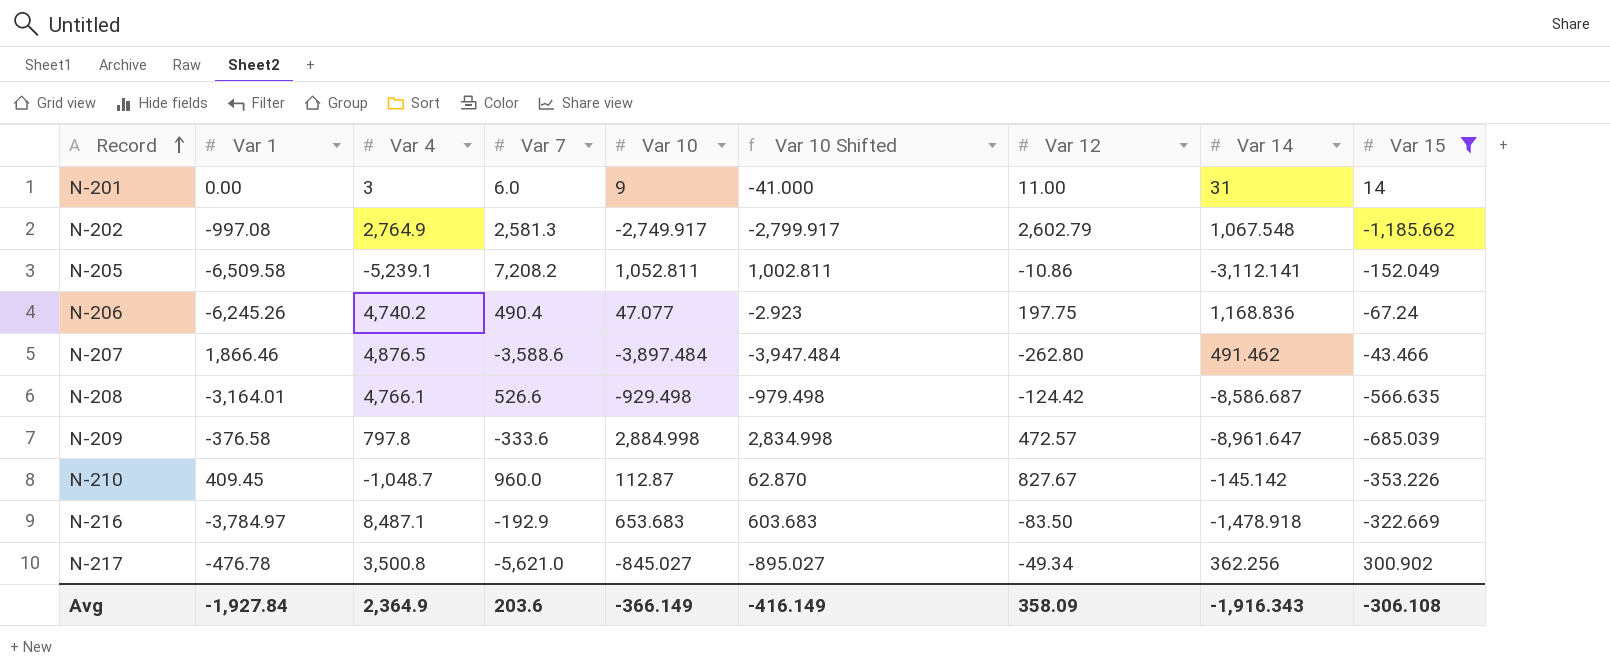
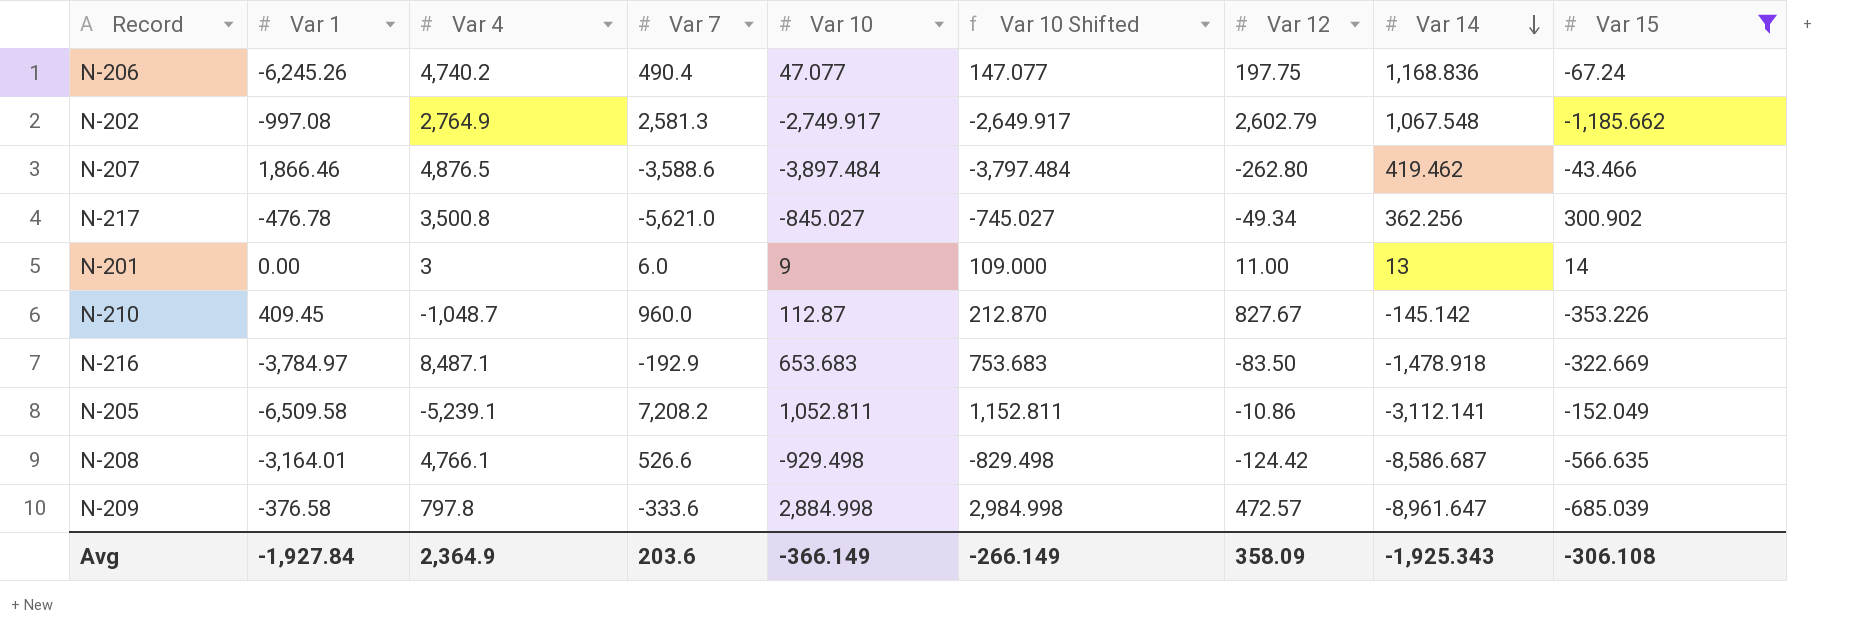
row order: Record ascending -> Var 14 descending
column Var 10 Shifted | formula: [Var 10] - 50 -> [Var 10] + 100
N-207 | Var 14: 491.462 -> 419.462
N-201 | Var 14: 31 -> 13
Avg | Var 10 Shifted: -416.149 -> -266.149
Avg | Var 14: -1,916.343 -> -1,925.343

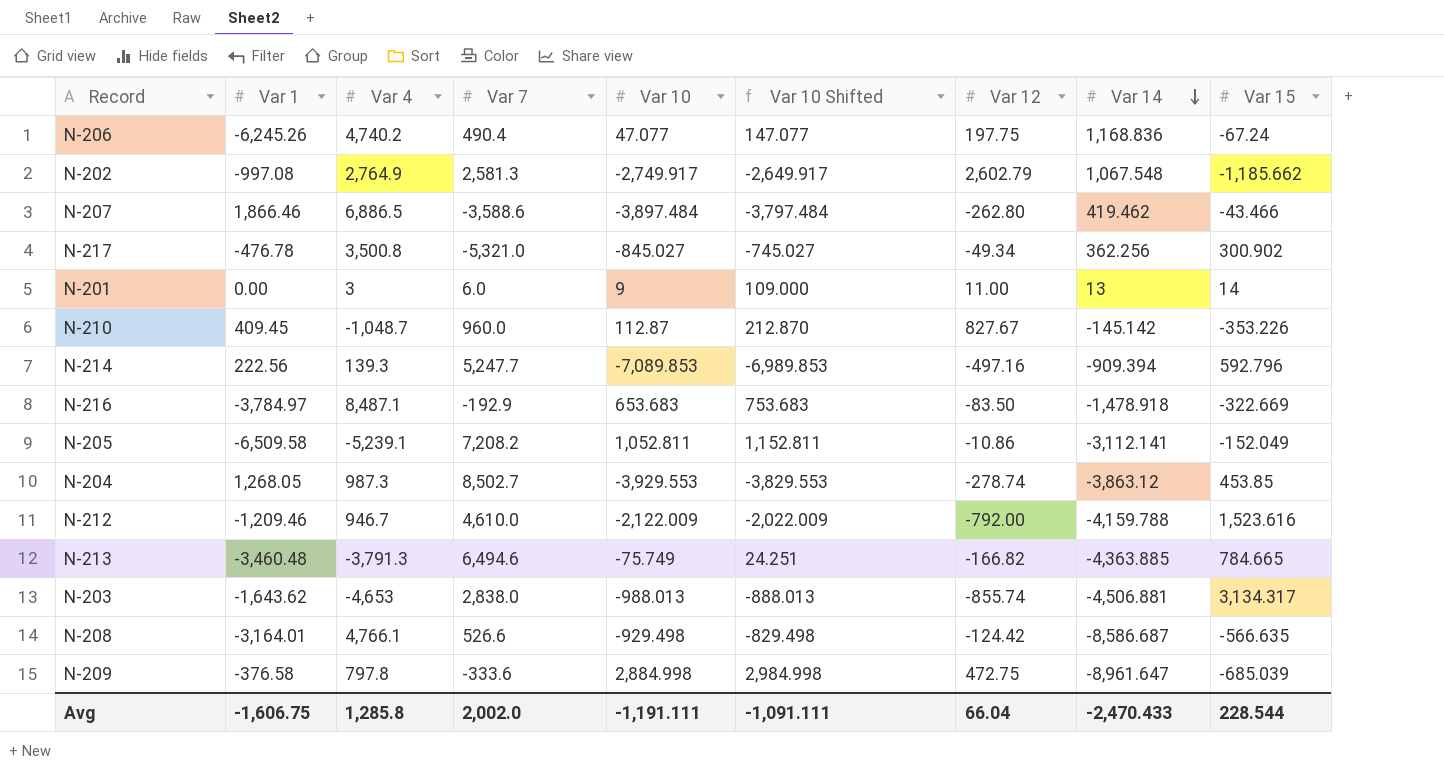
filter: Var 15 <= 300.902 -> none
N-207 | Var 4: 4,876.5 -> 6,886.5
N-217 | Var 7: -5,621.0 -> -5,321.0
N-209 | Var 12: 472.57 -> 472.75
Avg | Var 1: -1,927.84 -> -1,606.75
Avg | Var 4: 2,364.9 -> 1,285.8
Avg | Var 7: 203.6 -> 2,002.0
Avg | Var 10: -366.149 -> -1,191.111
Avg | Var 10 Shifted: -266.149 -> -1,091.111
Avg | Var 12: 358.09 -> 66.04
Avg | Var 14: -1,925.343 -> -2,470.433
Avg | Var 15: -306.108 -> 228.544

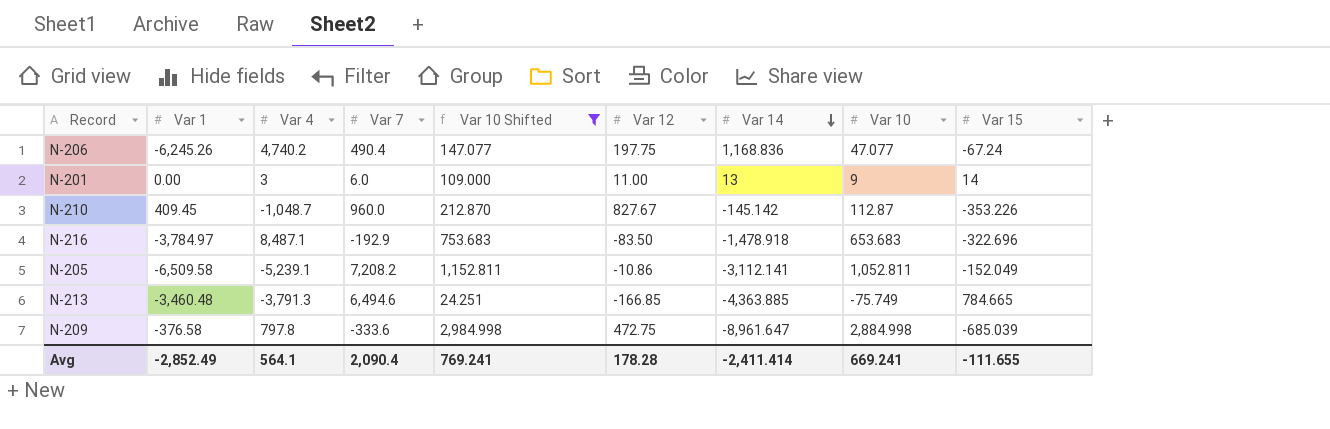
filter: none -> Var 10 Shifted >= 24.251
column Var 10 | position: 5 -> 8
N-216 | Var 15: -322.669 -> -322.696
N-213 | Var 12: -166.82 -> -166.85
Avg | Var 1: -1,606.75 -> -2,852.49
Avg | Var 4: 1,285.8 -> 564.1
Avg | Var 7: 2,002.0 -> 2,090.4
Avg | Var 10 Shifted: -1,091.111 -> 769.241
Avg | Var 12: 66.04 -> 178.28
Avg | Var 14: -2,470.433 -> -2,411.414
Avg | Var 10: -1,191.111 -> 669.241
Avg | Var 15: 228.544 -> -111.655

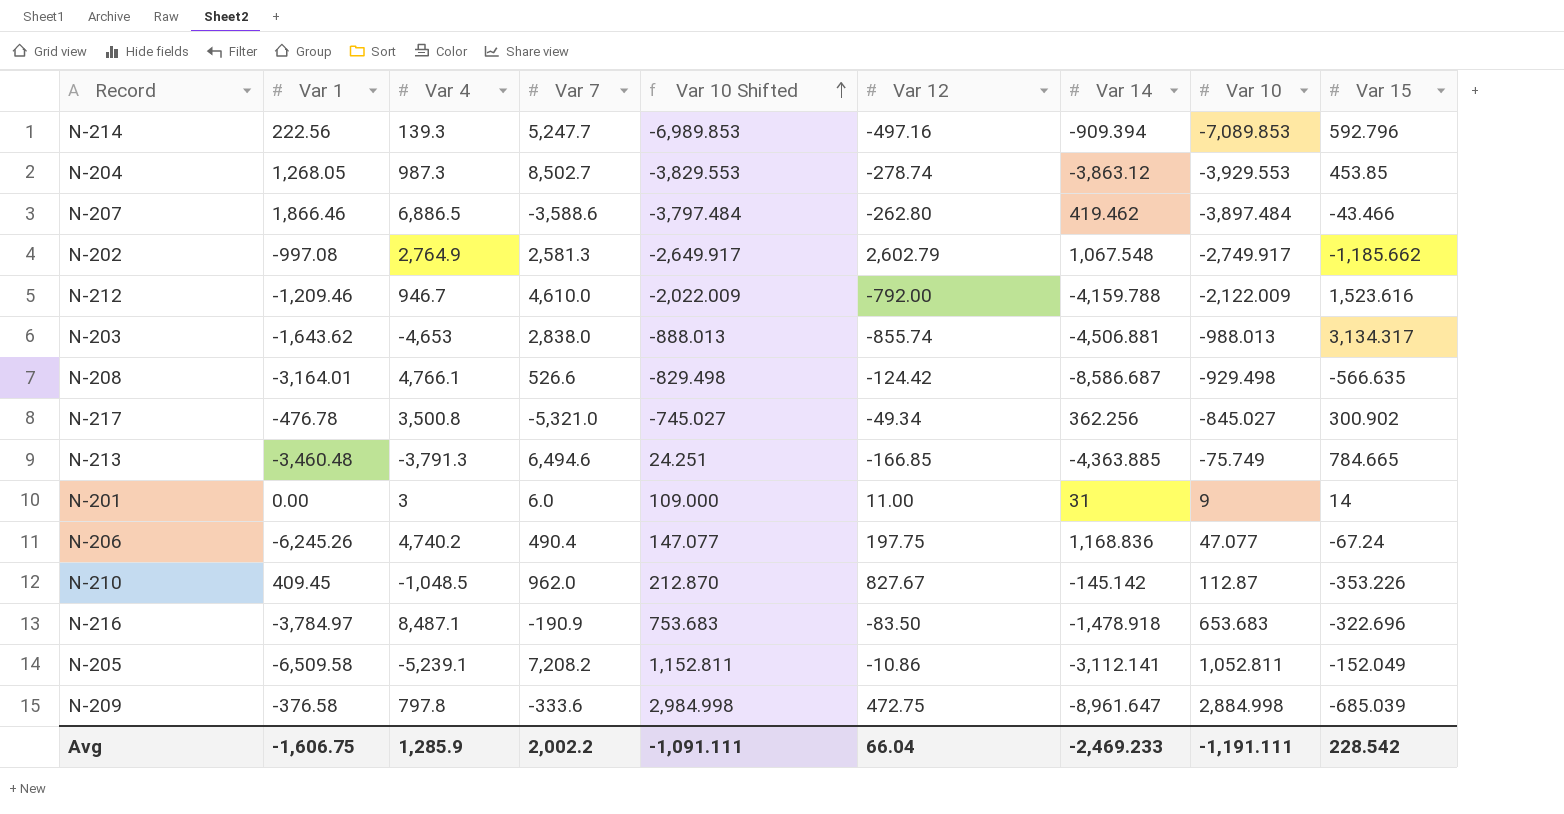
filter: Var 10 Shifted >= 24.251 -> none
row order: Var 14 descending -> Var 10 Shifted ascending
N-201 | Var 14: 13 -> 31
N-210 | Var 4: -1,048.7 -> -1,048.5
N-210 | Var 7: 960.0 -> 962.0
N-216 | Var 7: -192.9 -> -190.9
Avg | Var 1: -2,852.49 -> -1,606.75
Avg | Var 4: 564.1 -> 1,285.9
Avg | Var 7: 2,090.4 -> 2,002.2
Avg | Var 10 Shifted: 769.241 -> -1,091.111
Avg | Var 12: 178.28 -> 66.04
Avg | Var 14: -2,411.414 -> -2,469.233
Avg | Var 10: 669.241 -> -1,191.111
Avg | Var 15: -111.655 -> 228.542

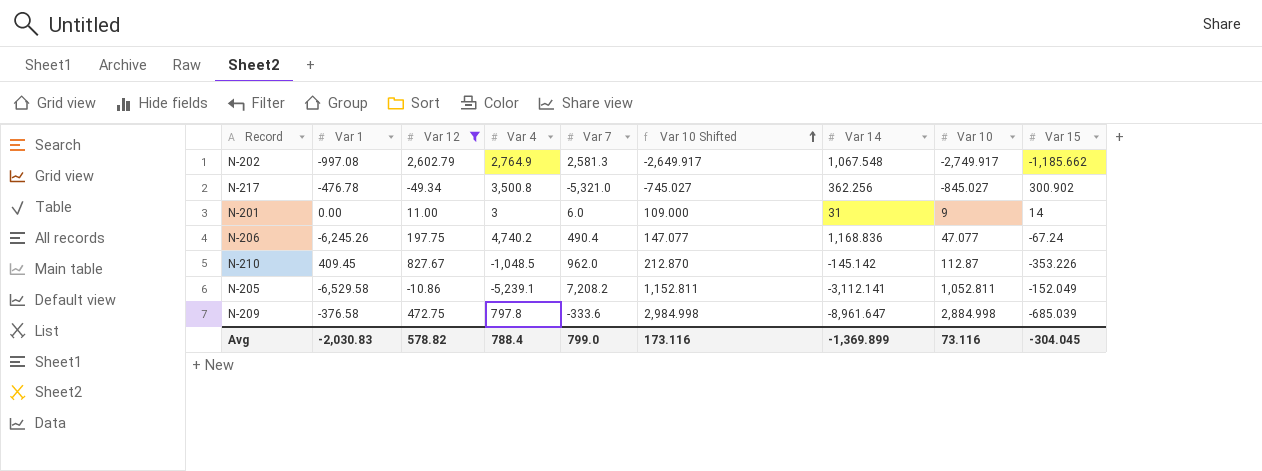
filter: none -> Var 12 >= -49.34
column Var 12 | position: 6 -> 3
N-205 | Var 1: -6,509.58 -> -6,529.58
Avg | Var 1: -1,606.75 -> -2,030.83
Avg | Var 12: 66.04 -> 578.82
Avg | Var 4: 1,285.9 -> 788.4
Avg | Var 7: 2,002.2 -> 799.0
Avg | Var 10 Shifted: -1,091.111 -> 173.116
Avg | Var 14: -2,469.233 -> -1,369.899
Avg | Var 10: -1,191.111 -> 73.116
Avg | Var 15: 228.542 -> -304.045

